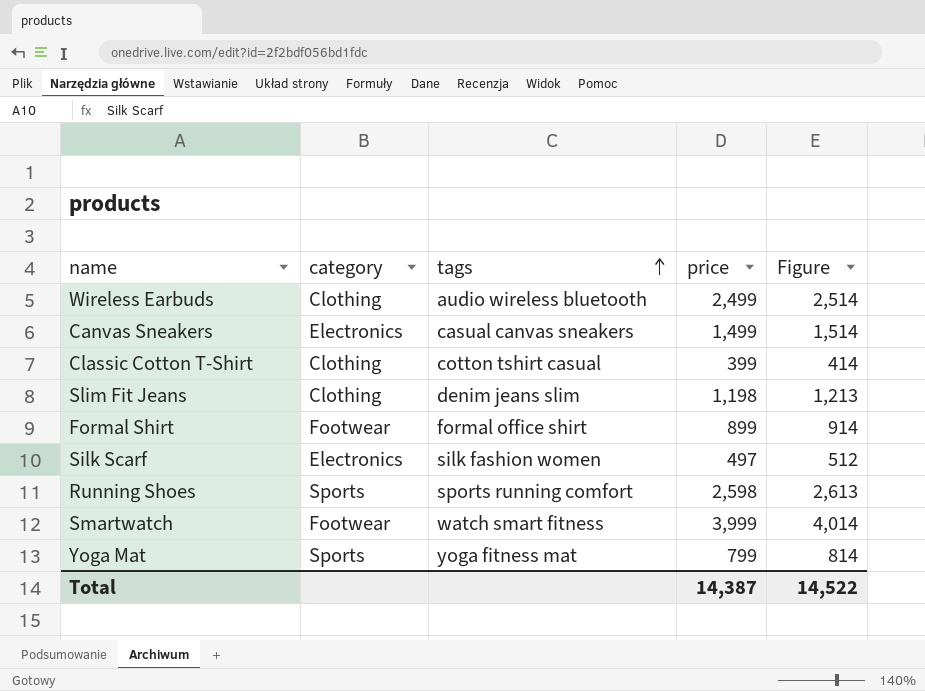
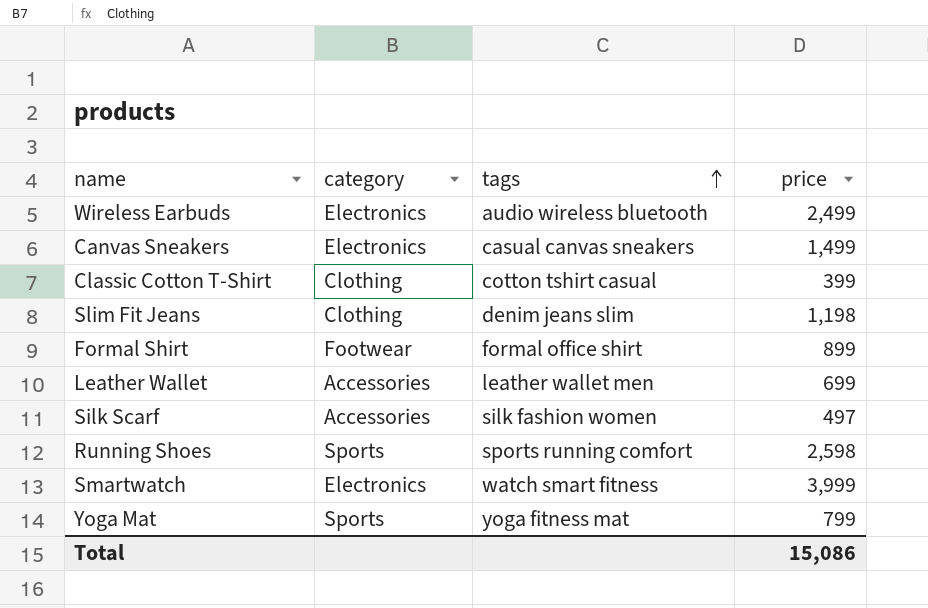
column Figure | formula: [price] + 15 -> none
Wireless Earbuds | category: Clothing -> Electronics
row Leather Wallet: none -> Accessories | leather wallet men | 699
Silk Scarf | category: Electronics -> Accessories
Smartwatch | category: Footwear -> Electronics
Total | price: 14,387 -> 15,086

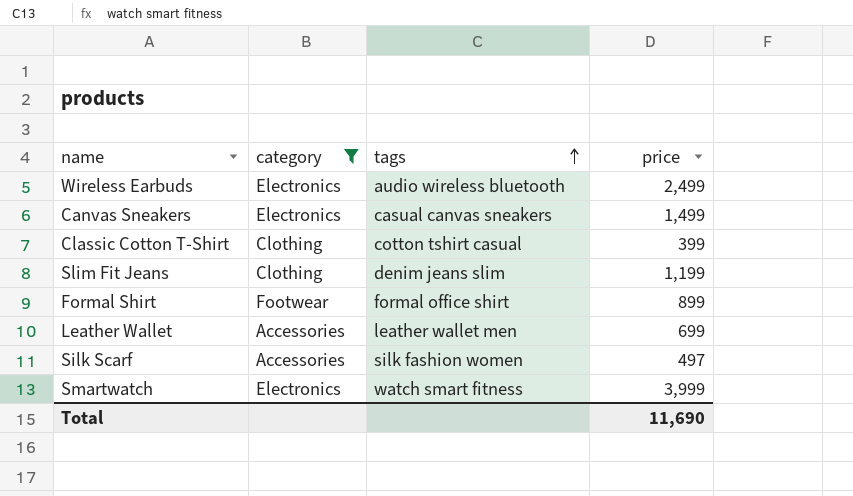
filter: none -> category != Sports
Slim Fit Jeans | price: 1,198 -> 1,199
Total | price: 15,086 -> 11,690

